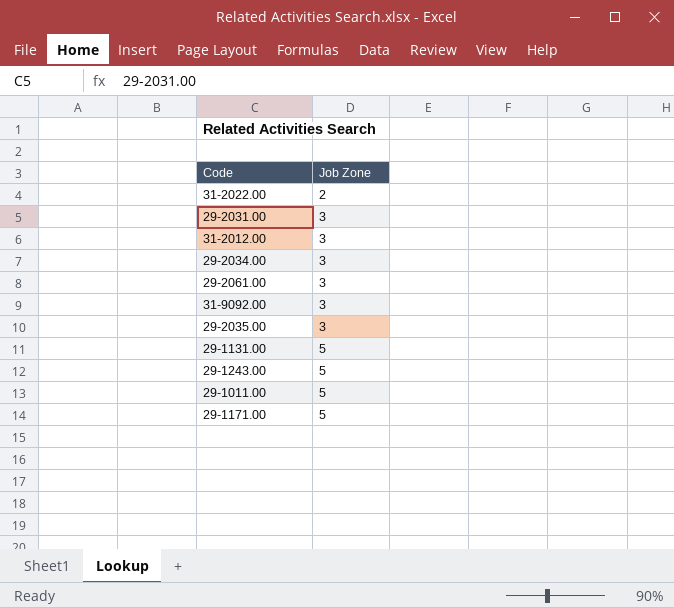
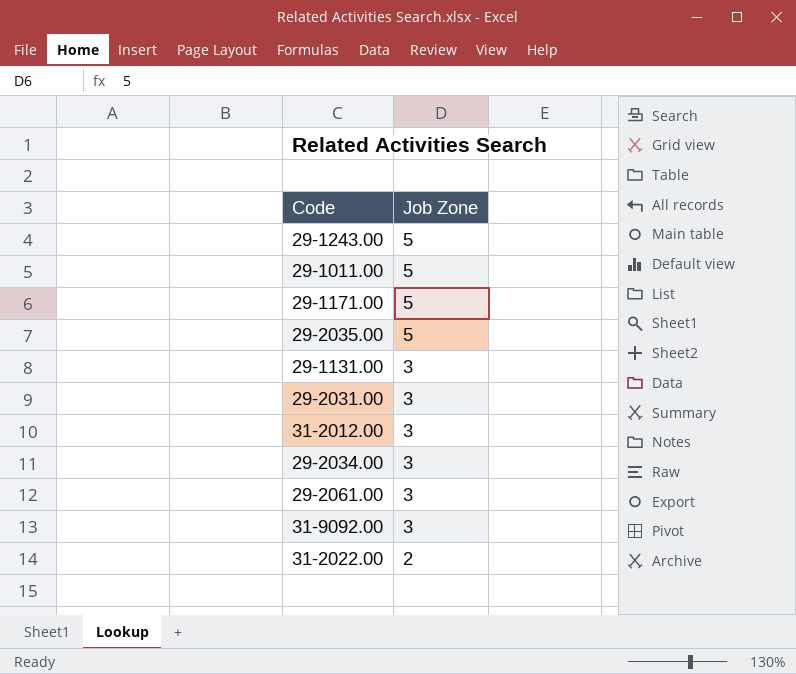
row order: Job Zone ascending -> Job Zone descending
29-2035.00 | Job Zone: 3 -> 5
29-1131.00 | Job Zone: 5 -> 3

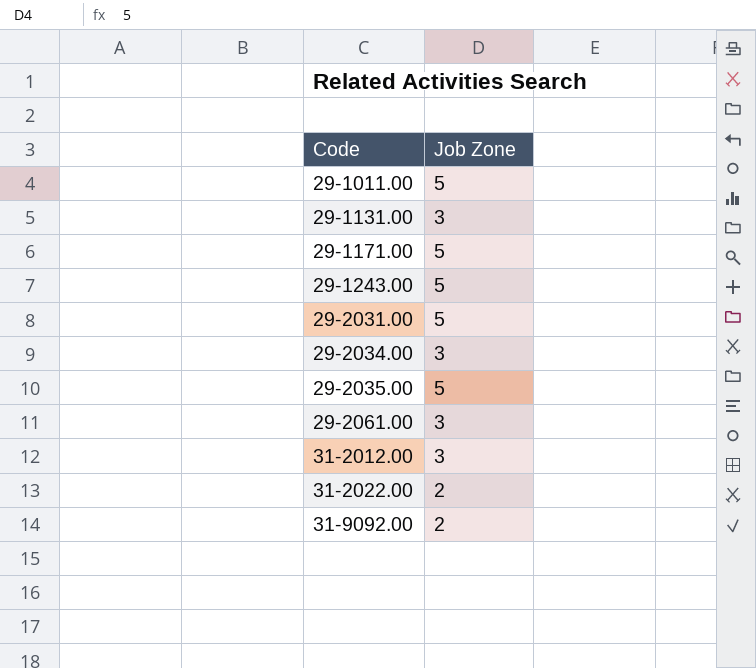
row order: Job Zone descending -> Code ascending
29-2031.00 | Job Zone: 3 -> 5
31-9092.00 | Job Zone: 3 -> 2

